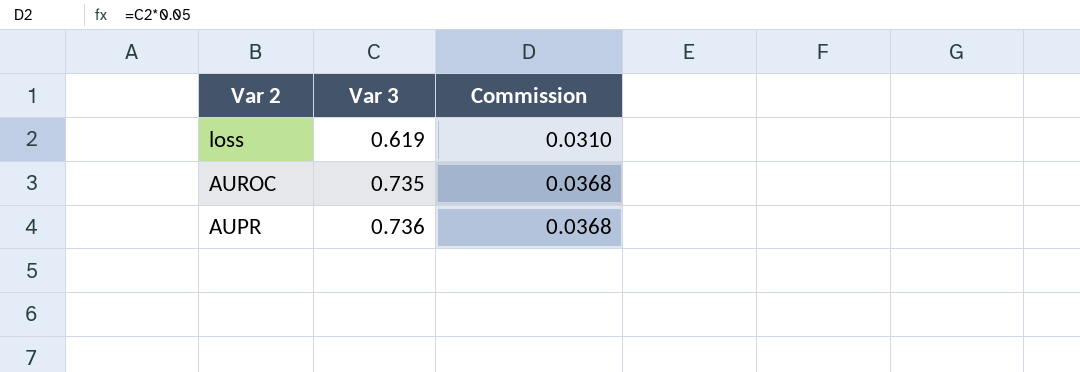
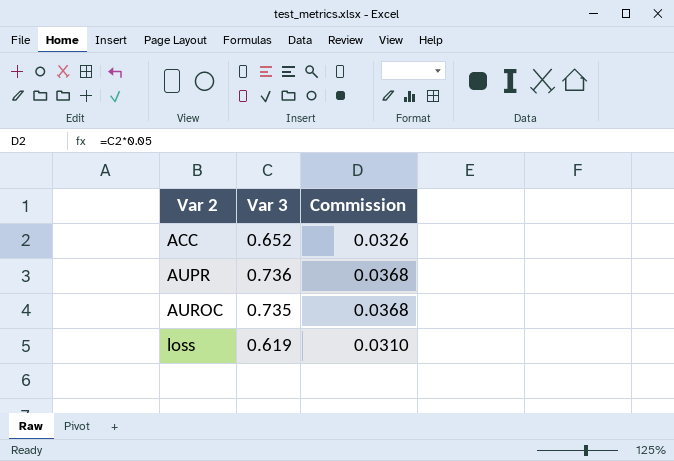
row order: Var 2 descending -> Var 2 ascending
row ACC: none -> 0.652 | 0.0326

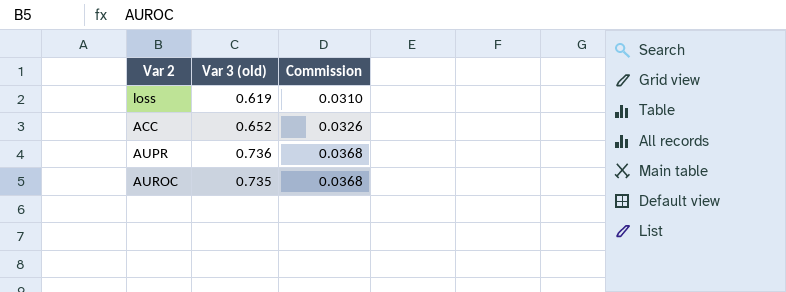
row order: Var 2 ascending -> Commission ascending
column name: Var 3 -> Var 3 (old)

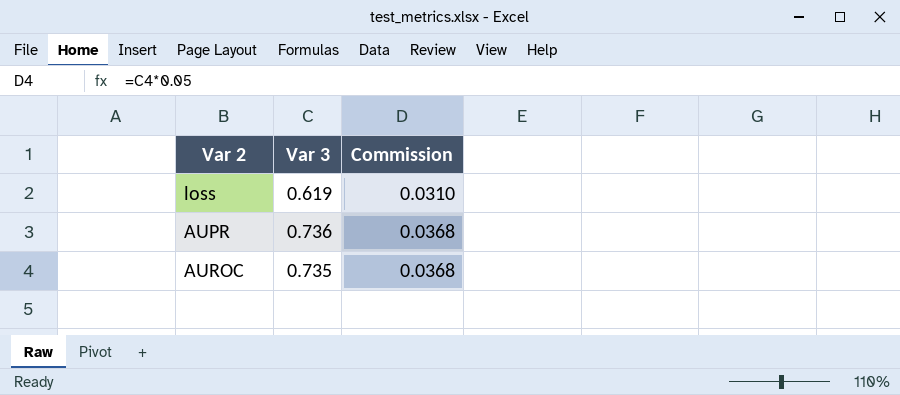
column name: Var 3 (old) -> Var 3
row ACC: 0.652 | 0.0326 -> none

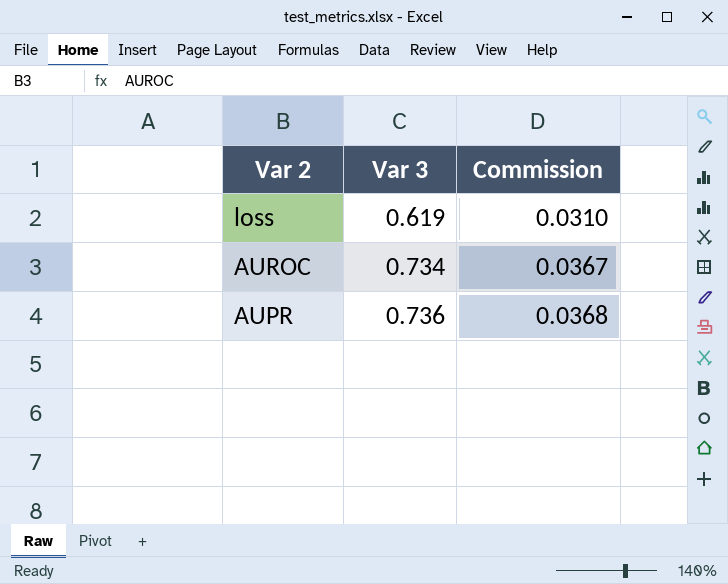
row order: Commission ascending -> Var 2 descending
AUROC | Var 3: 0.735 -> 0.734
AUROC | Commission: 0.0368 -> 0.0367

